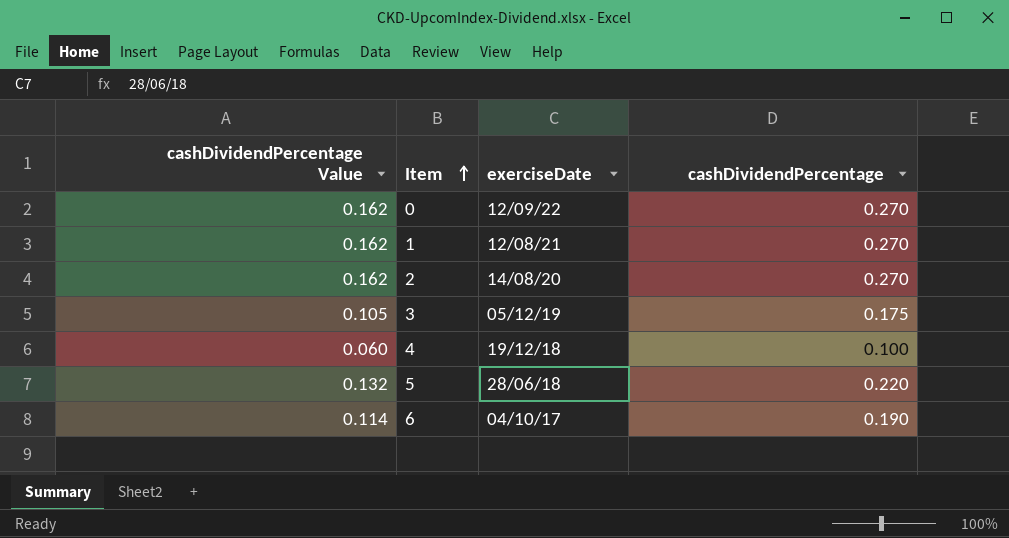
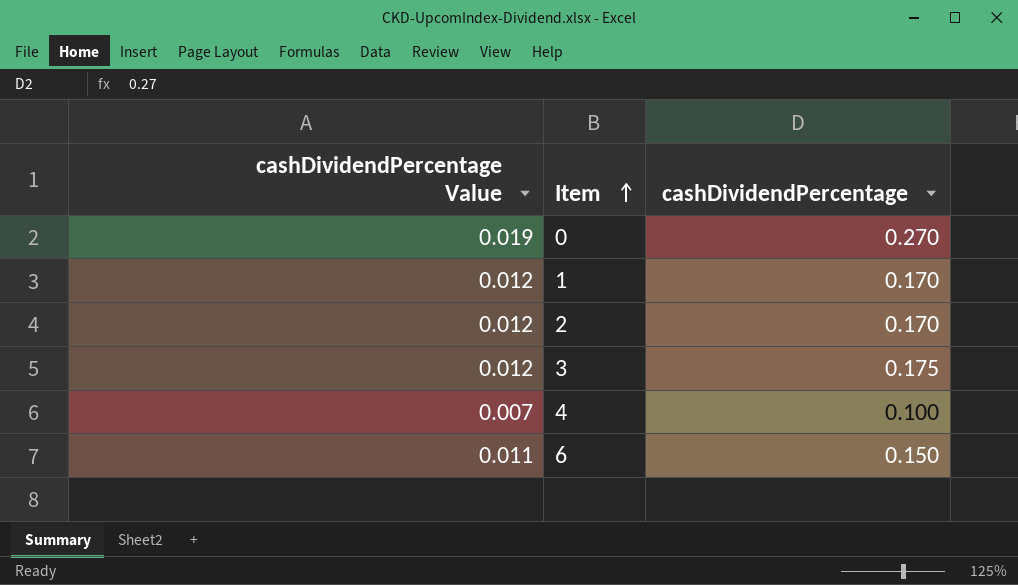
column exerciseDate | position: 3 -> none
column cashDividendPercentage Value | formula: [cashDividendPercentage] * 0.6 -> [cashDividendPercentage] * 0.07
row 5: 0.132 | 28/06/18 | 0.220 -> none
1 | cashDividendPercentage: 0.270 -> 0.170
2 | cashDividendPercentage: 0.270 -> 0.170
6 | cashDividendPercentage: 0.190 -> 0.150

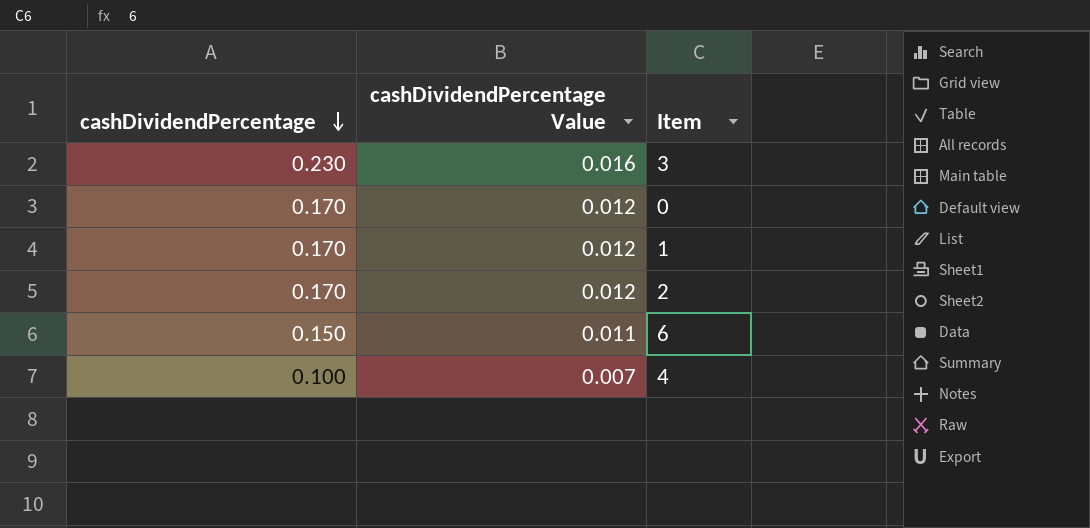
row order: Item ascending -> cashDividendPercentage descending
column cashDividendPercentage | position: 3 -> 1
3 | cashDividendPercentage: 0.175 -> 0.230
3 | cashDividendPercentage Value: 0.012 -> 0.016
0 | cashDividendPercentage: 0.270 -> 0.170
0 | cashDividendPercentage Value: 0.019 -> 0.012

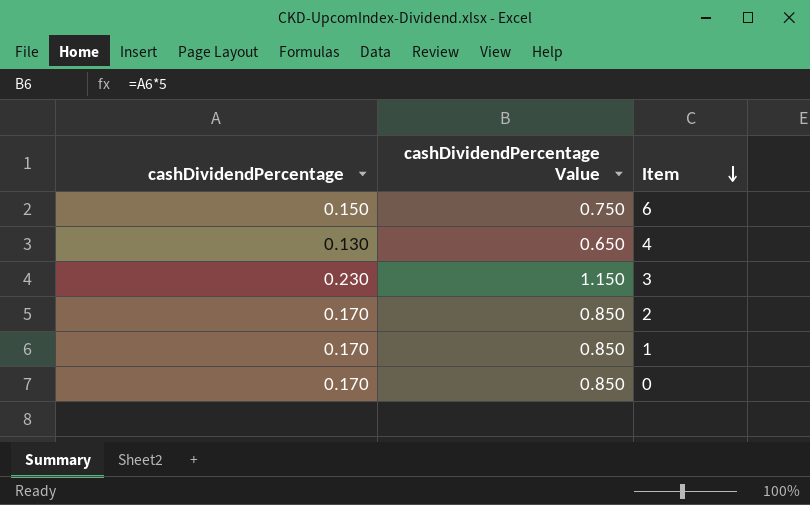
row order: cashDividendPercentage descending -> Item descending
column cashDividendPercentage Value | formula: [cashDividendPercentage] * 0.07 -> [cashDividendPercentage] * 5
4 | cashDividendPercentage: 0.100 -> 0.130

